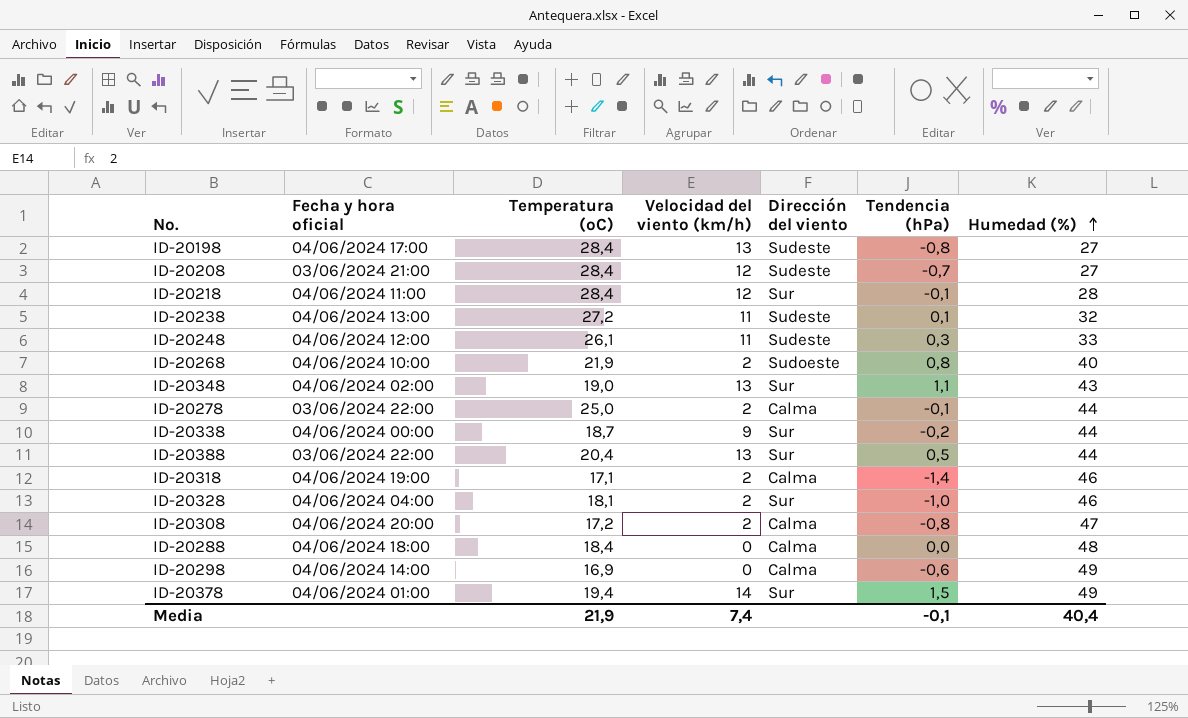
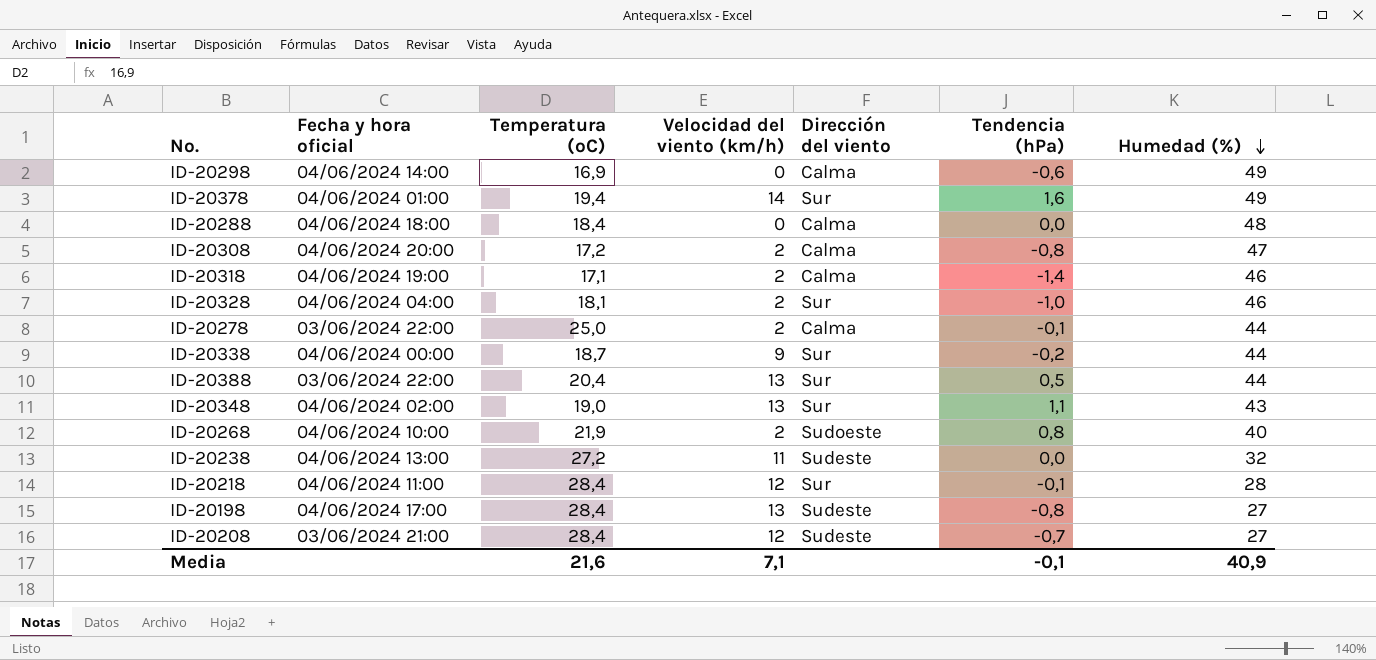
row order: Humedad (%) ascending -> Humedad (%) descending
row ID-20248: 04/06/2024 12:00 | 26,1 | 11 | Sudeste | 0,3 | 33 -> none
ID-20378 | Tendencia (hPa): 1,5 -> 1,6
ID-20238 | Tendencia (hPa): 0,1 -> 0,0
Media | Temperatura (ºC): 21,9 -> 21,6
Media | Velocidad del viento (km/h): 7,4 -> 7,1
Media | Humedad (%): 40,4 -> 40,9

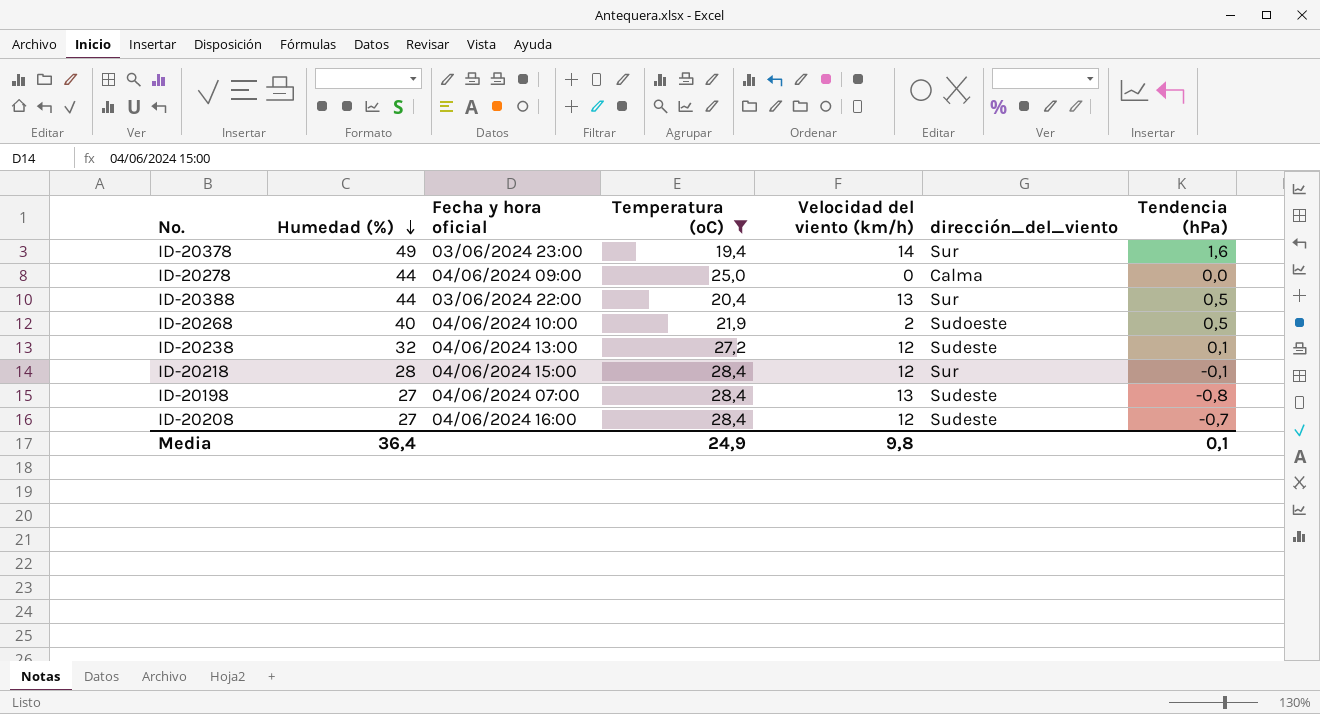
filter: none -> Temperatura (ºC) >= 19,4
column Humedad (%) | position: 7 -> 2
column name: Dirección del viento -> dirección_del_viento
ID-20378 | Fecha y hora oficial: 04/06/2024 01:00 -> 03/06/2024 23:00
ID-20278 | Fecha y hora oficial: 03/06/2024 22:00 -> 04/06/2024 09:00
ID-20278 | Velocidad del viento (km/h): 2 -> 0
ID-20278 | Tendencia (hPa): -0,1 -> 0,0
ID-20268 | Tendencia (hPa): 0,8 -> 0,5
ID-20238 | Velocidad del viento (km/h): 11 -> 12
ID-20238 | Tendencia (hPa): 0,0 -> 0,1
ID-20218 | Fecha y hora oficial: 04/06/2024 11:00 -> 04/06/2024 15:00
ID-20198 | Fecha y hora oficial: 04/06/2024 17:00 -> 04/06/2024 07:00
ID-20208 | Fecha y hora oficial: 03/06/2024 21:00 -> 04/06/2024 16:00
Media | Humedad (%): 40,9 -> 36,4
Media | Temperatura (ºC): 21,6 -> 24,9
Media | Velocidad del viento (km/h): 7,1 -> 9,8
Media | Tendencia (hPa): -0,1 -> 0,1

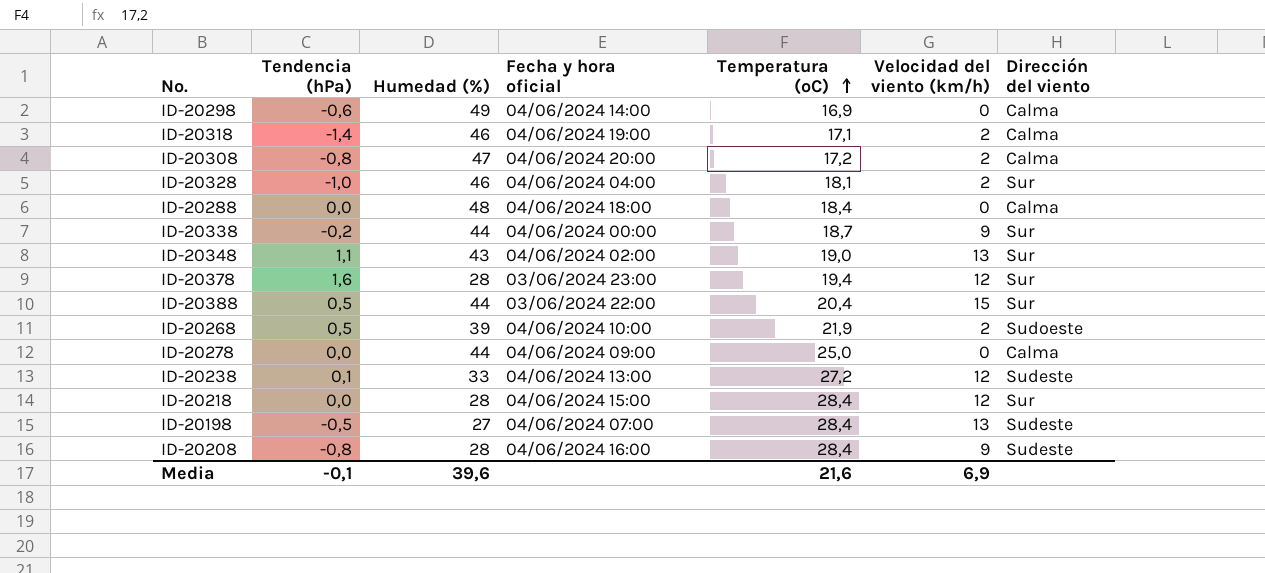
filter: Temperatura (ºC) >= 19,4 -> none
row order: Humedad (%) descending -> Temperatura (ºC) ascending
column Tendencia (hPa) | position: 7 -> 2
column name: dirección_del_viento -> Dirección del viento
ID-20378 | Humedad (%): 49 -> 28
ID-20378 | Velocidad del viento (km/h): 14 -> 12
ID-20388 | Velocidad del viento (km/h): 13 -> 15
ID-20268 | Humedad (%): 40 -> 39
ID-20238 | Humedad (%): 32 -> 33
ID-20218 | Tendencia (hPa): -0,1 -> 0,0
ID-20198 | Tendencia (hPa): -0,8 -> -0,5
ID-20208 | Tendencia (hPa): -0,7 -> -0,8
ID-20208 | Humedad (%): 27 -> 28
ID-20208 | Velocidad del viento (km/h): 12 -> 9
Media | Tendencia (hPa): 0,1 -> -0,1
Media | Humedad (%): 36,4 -> 39,6
Media | Temperatura (ºC): 24,9 -> 21,6
Media | Velocidad del viento (km/h): 9,8 -> 6,9

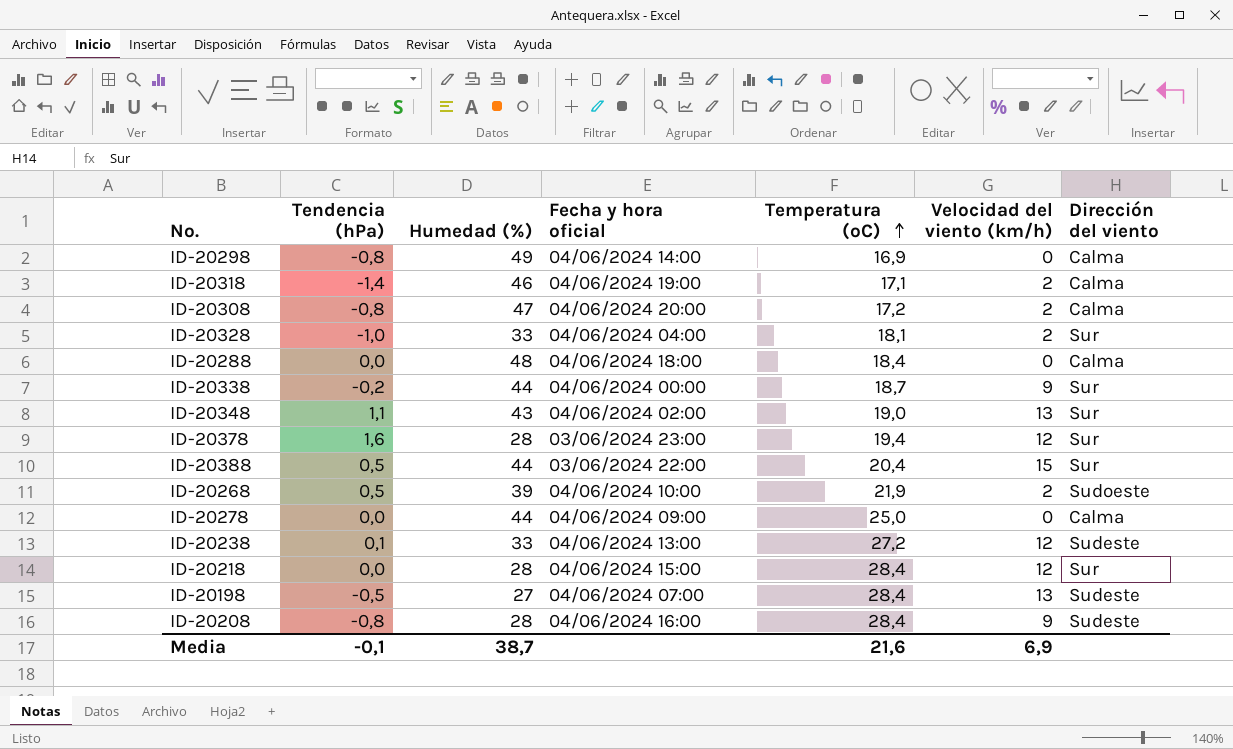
ID-20298 | Tendencia (hPa): -0,6 -> -0,8
ID-20328 | Humedad (%): 46 -> 33
Media | Humedad (%): 39,6 -> 38,7

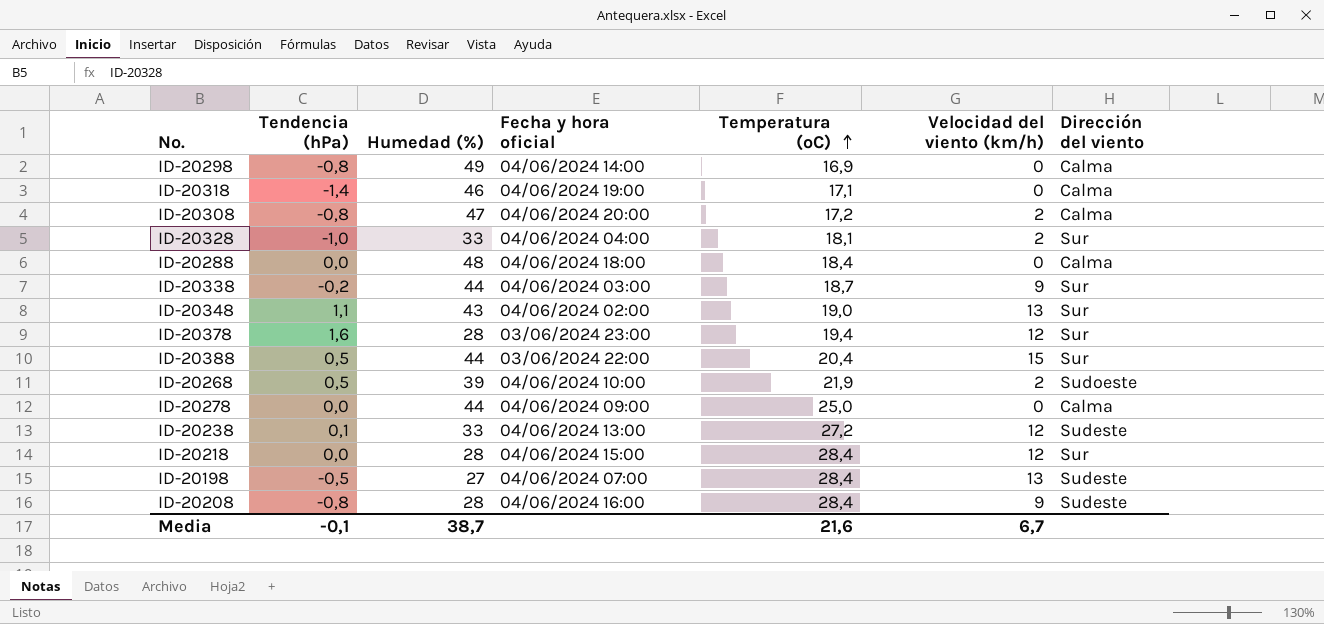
ID-20318 | Velocidad del viento (km/h): 2 -> 0
ID-20338 | Fecha y hora oficial: 04/06/2024 00:00 -> 04/06/2024 03:00
Media | Velocidad del viento (km/h): 6,9 -> 6,7

